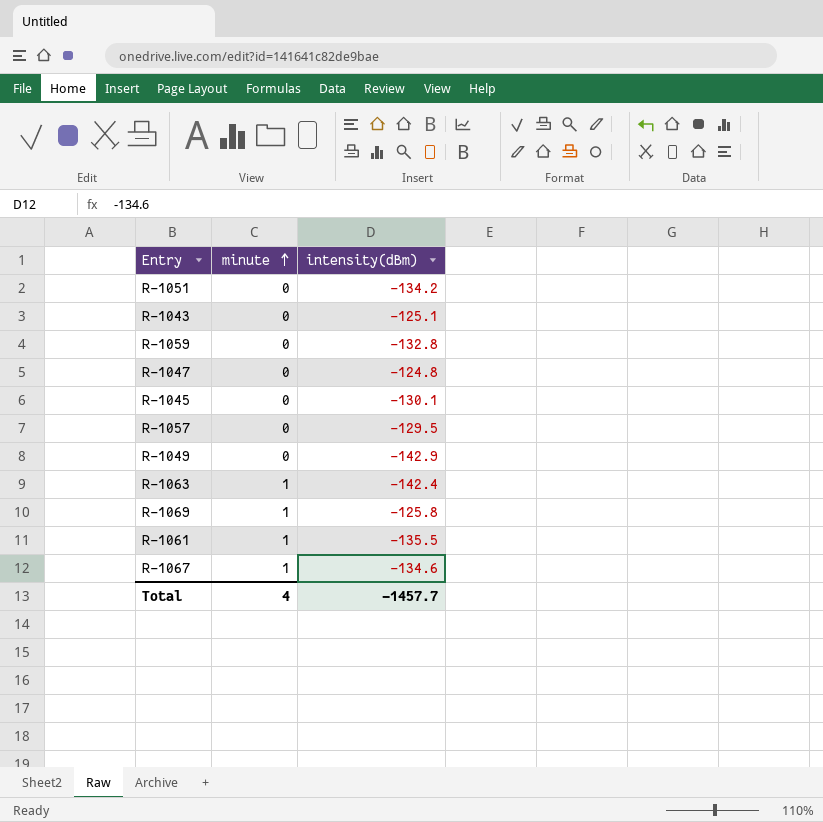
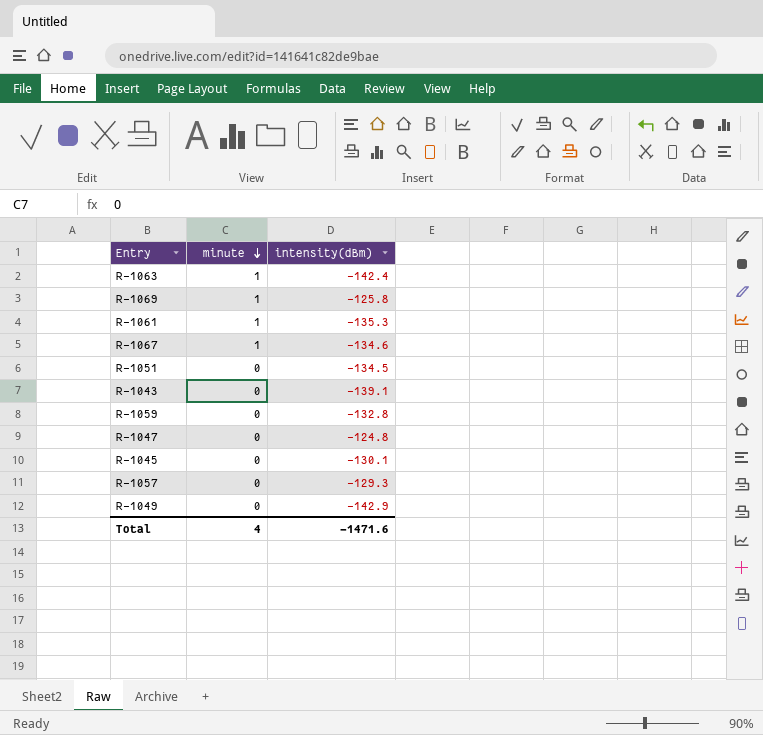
row order: minute ascending -> minute descending
R-1061 | intensity(dBm): -135.5 -> -135.3
R-1051 | intensity(dBm): -134.2 -> -134.5
R-1043 | intensity(dBm): -125.1 -> -139.1
R-1057 | intensity(dBm): -129.5 -> -129.3
Total | intensity(dBm): -1457.7 -> -1471.6

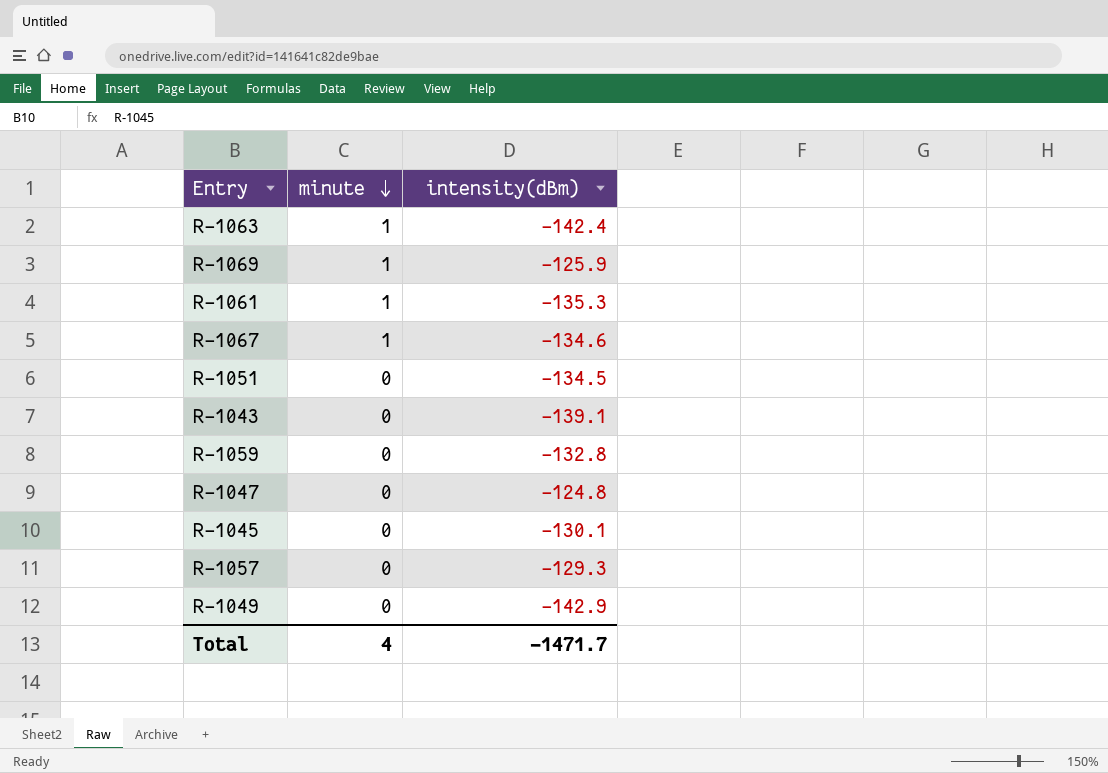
R-1069 | intensity(dBm): -125.8 -> -125.9
Total | intensity(dBm): -1471.6 -> -1471.7

